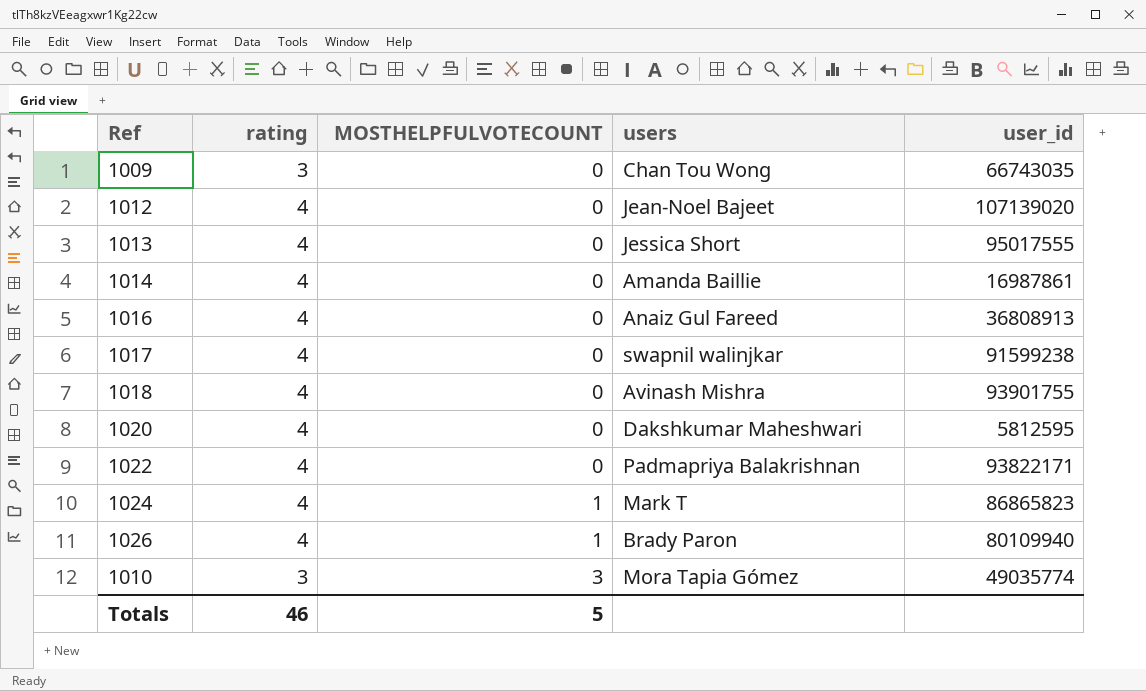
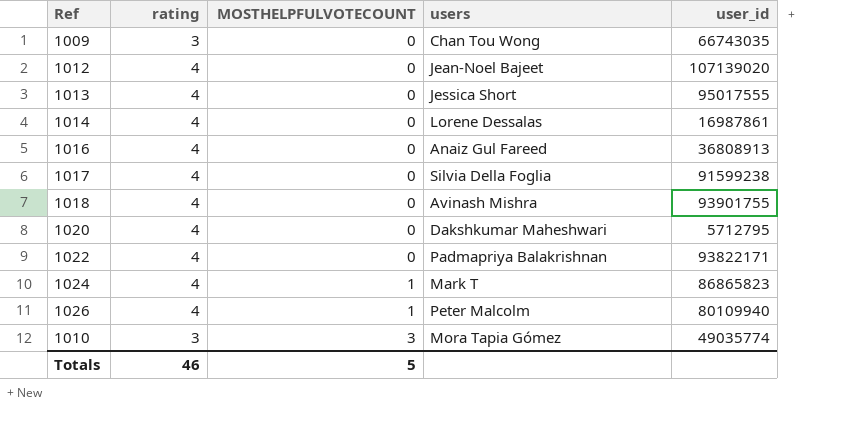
1014 | users: Amanda Baillie -> Lorene Dessalas
1017 | users: swapnil walinjkar -> Silvia Della Foglia
1020 | user_id: 5812595 -> 5712795
1026 | users: Brady Paron -> Peter Malcolm

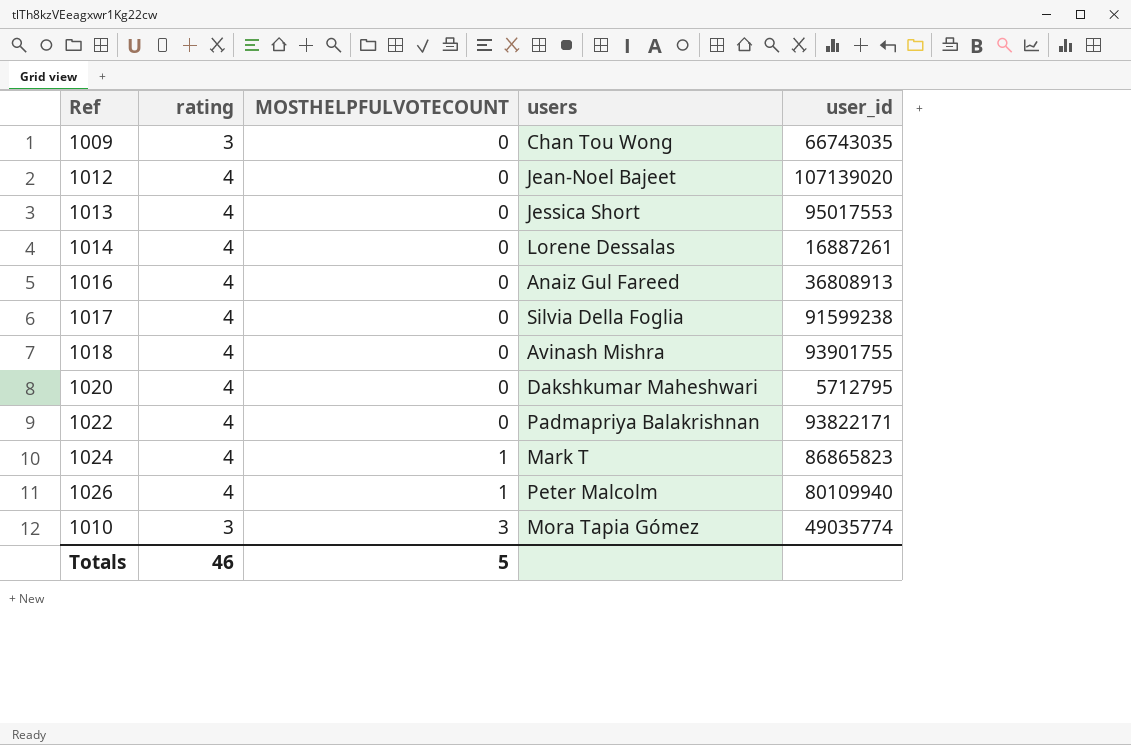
1013 | user_id: 95017555 -> 95017553
1014 | user_id: 16987861 -> 16887261

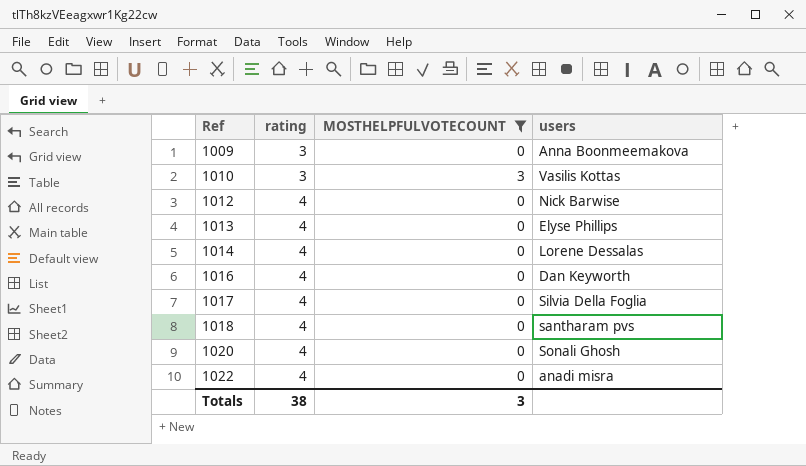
filter: none -> MOSTHELPFULVOTECOUNT != 1
row order: MOSTHELPFULVOTECOUNT ascending -> Ref ascending
column user_id | position: 5 -> none
1009 | users: Chan Tou Wong -> Anna Boonmeemakova
1010 | users: Mora Tapia Gómez -> Vasilis Kottas
1012 | users: Jean-Noel Bajeet -> Nick Barwise
1013 | users: Jessica Short -> Elyse Phillips
1016 | users: Anaiz Gul Fareed -> Dan Keyworth
1018 | users: Avinash Mishra -> santharam pvs
1020 | users: Dakshkumar Maheshwari -> Sonali Ghosh
1022 | users: Padmapriya Balakrishnan -> anadi misra
Totals | rating: 46 -> 38
Totals | MOSTHELPFULVOTECOUNT: 5 -> 3

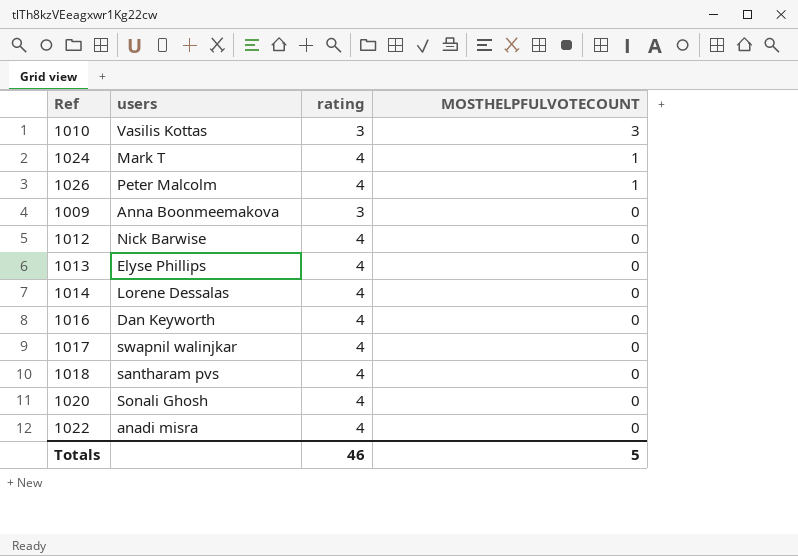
filter: MOSTHELPFULVOTECOUNT != 1 -> none
row order: Ref ascending -> MOSTHELPFULVOTECOUNT descending
column users | position: 4 -> 2
1017 | users: Silvia Della Foglia -> swapnil walinjkar
Totals | rating: 38 -> 46
Totals | MOSTHELPFULVOTECOUNT: 3 -> 5

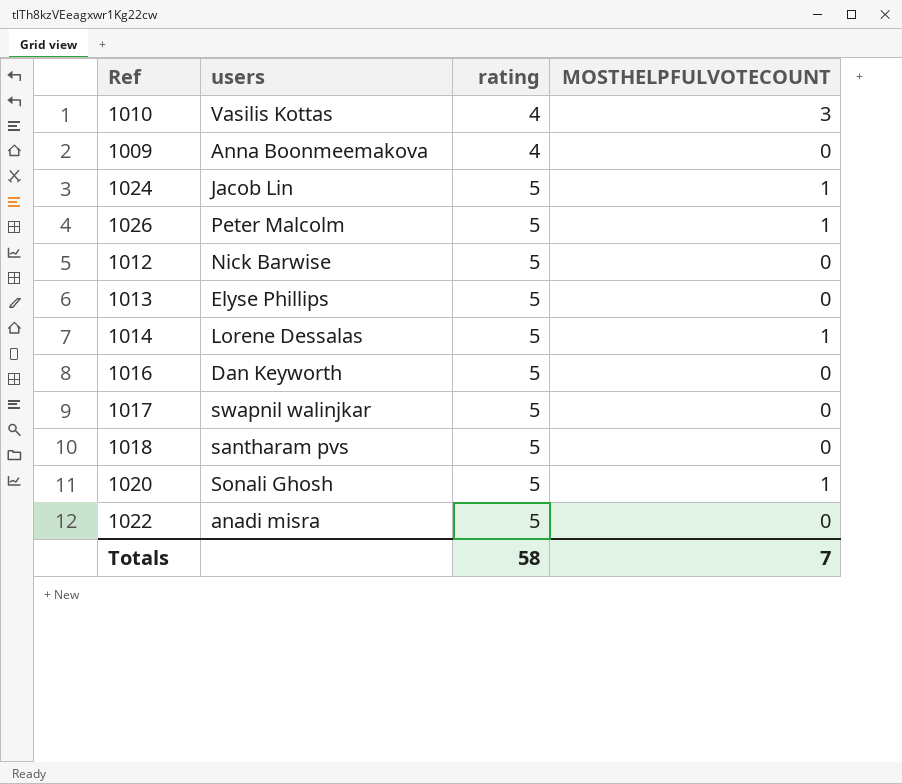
row order: MOSTHELPFULVOTECOUNT descending -> rating ascending
1010 | rating: 3 -> 4
1009 | rating: 3 -> 4
1024 | users: Mark T -> Jacob Lin
1024 | rating: 4 -> 5
1026 | rating: 4 -> 5
1012 | rating: 4 -> 5
1013 | rating: 4 -> 5
1014 | rating: 4 -> 5
1014 | MOSTHELPFULVOTECOUNT: 0 -> 1
1016 | rating: 4 -> 5
1017 | rating: 4 -> 5
1018 | rating: 4 -> 5
1020 | rating: 4 -> 5
1020 | MOSTHELPFULVOTECOUNT: 0 -> 1
1022 | rating: 4 -> 5
Totals | rating: 46 -> 58
Totals | MOSTHELPFULVOTECOUNT: 5 -> 7

